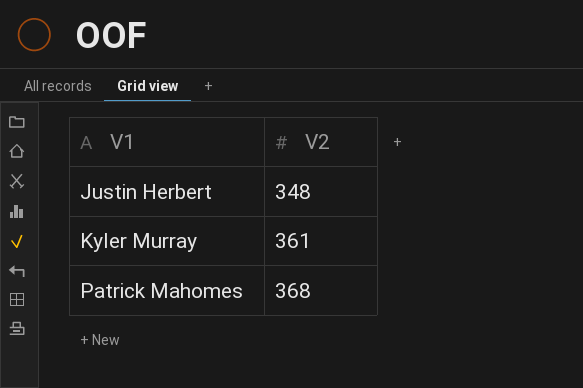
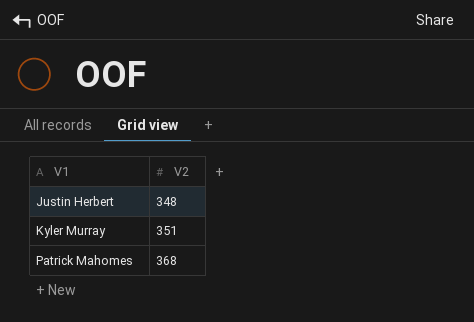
Kyler Murray | V2: 361 -> 351

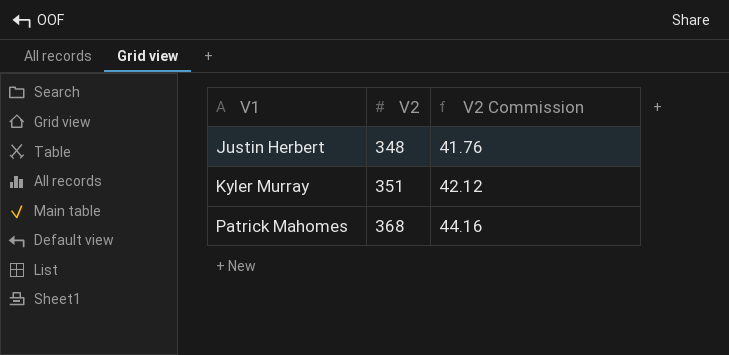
column V2 Commission | formula: none -> [V2] * 0.12

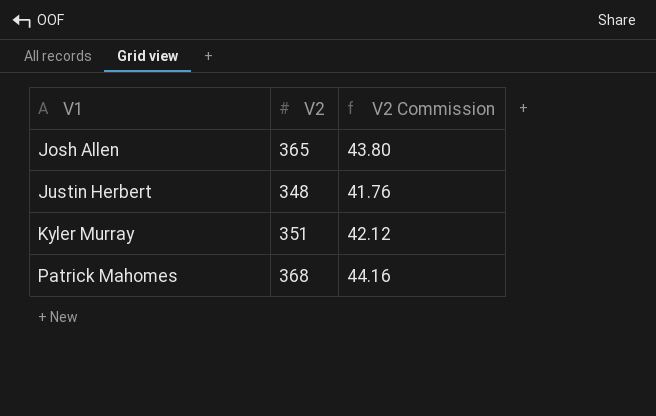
row Josh Allen: none -> 365 | 43.80

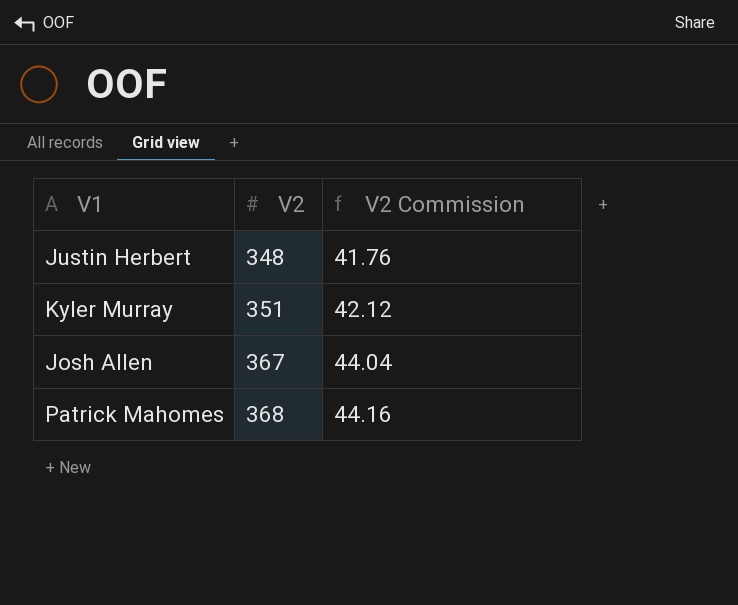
row order: V1 ascending -> V2 ascending
Josh Allen | V2: 365 -> 367
Josh Allen | V2 Commission: 43.80 -> 44.04

